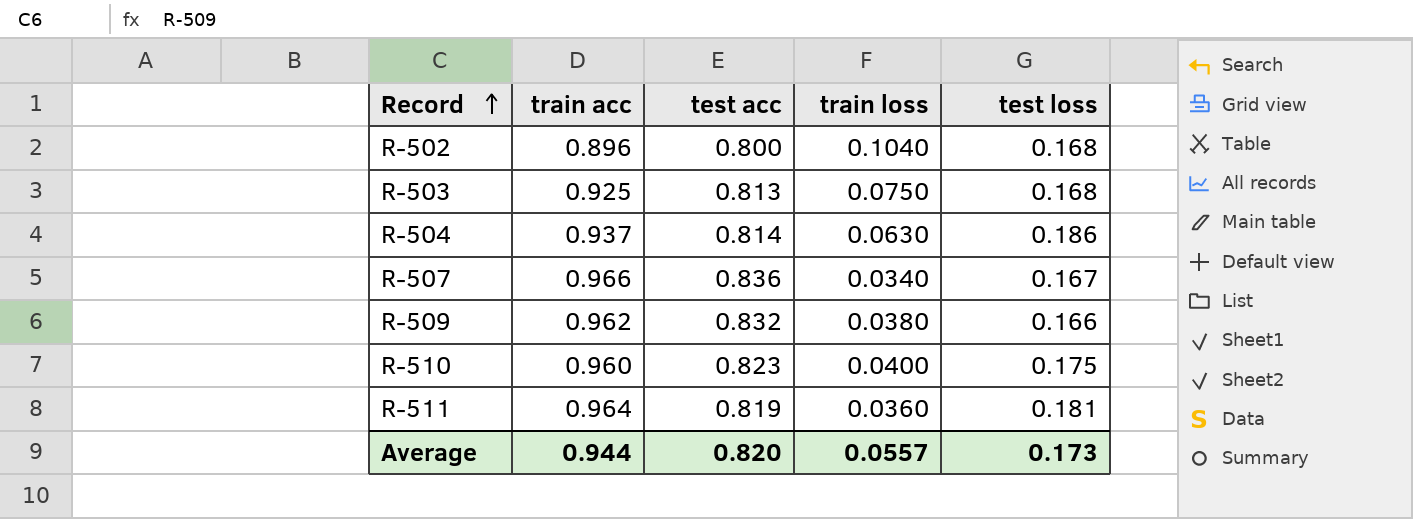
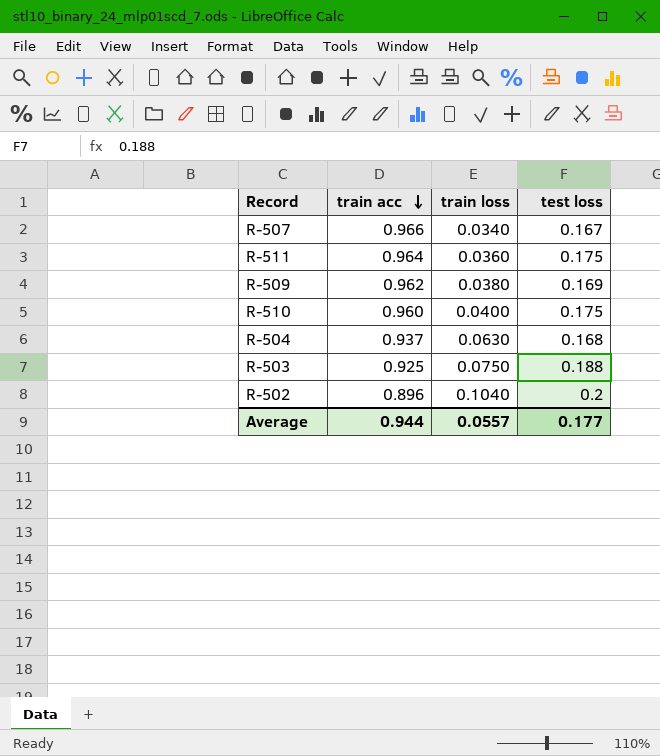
row order: Record ascending -> train acc descending
column test acc | position: 3 -> none
R-511 | test loss: 0.181 -> 0.175
R-509 | test loss: 0.166 -> 0.169
R-504 | test loss: 0.186 -> 0.168
R-503 | test loss: 0.168 -> 0.188
R-502 | test loss: 0.168 -> 0.2
Average | test loss: 0.173 -> 0.177

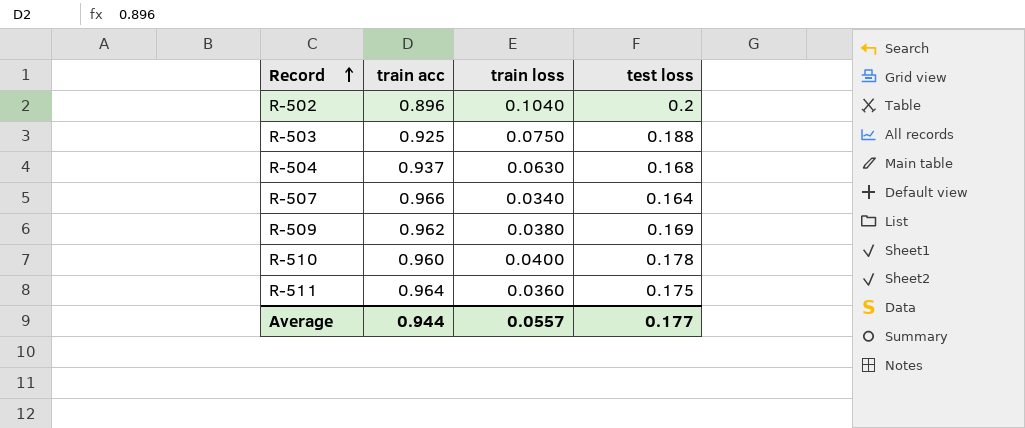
row order: train acc descending -> Record ascending
R-507 | test loss: 0.167 -> 0.164
R-510 | test loss: 0.175 -> 0.178

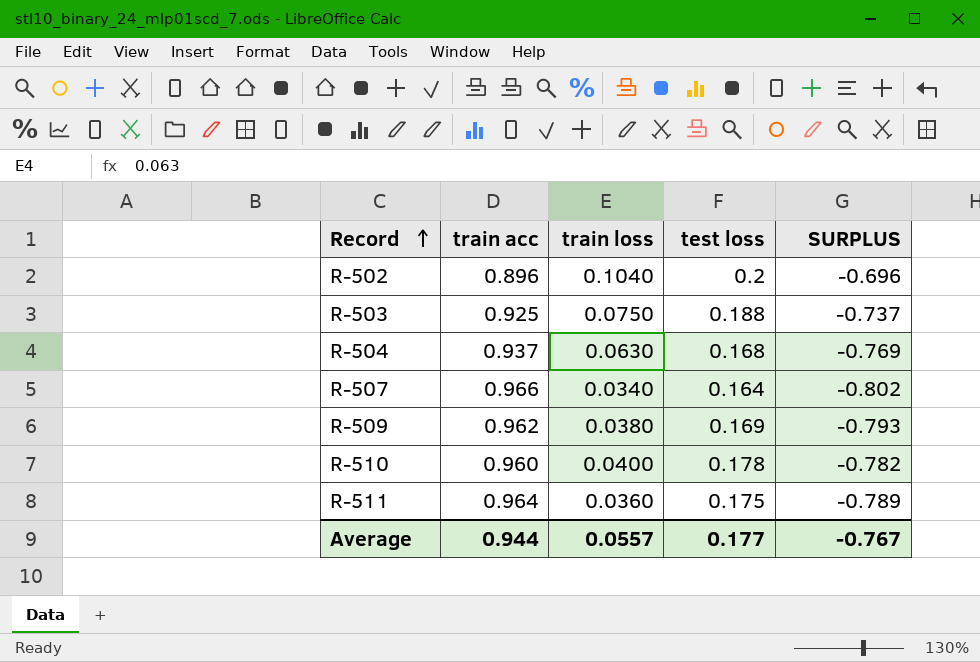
column SURPLUS | formula: none -> [test loss] - [train acc]

